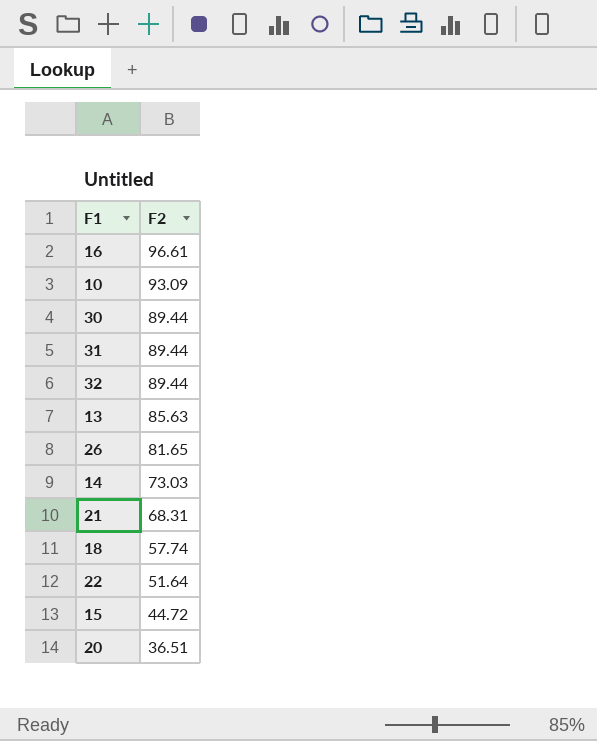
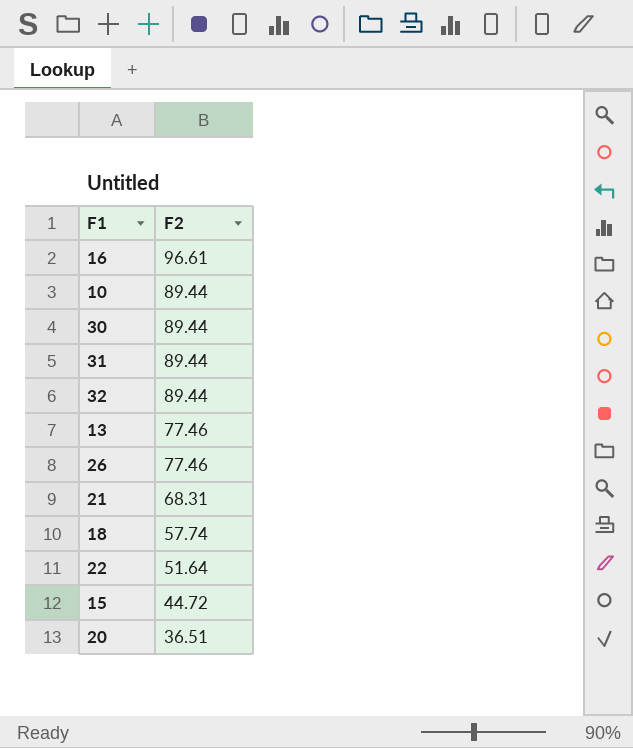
row 14: 73.03 -> none
10 | F2: 93.09 -> 89.44
13 | F2: 85.63 -> 77.46
26 | F2: 81.65 -> 77.46

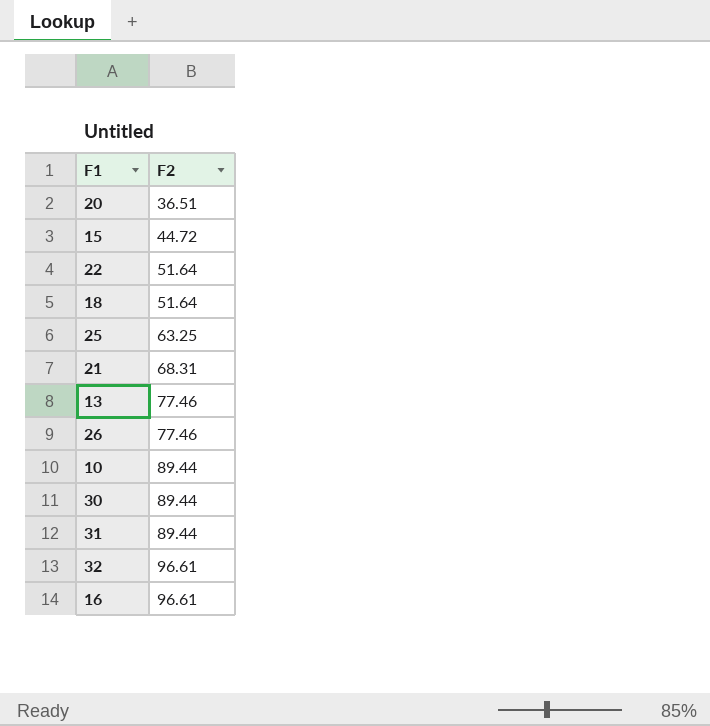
row order: F2 descending -> F2 ascending
18 | F2: 57.74 -> 51.64
row 25: none -> 63.25
32 | F2: 89.44 -> 96.61

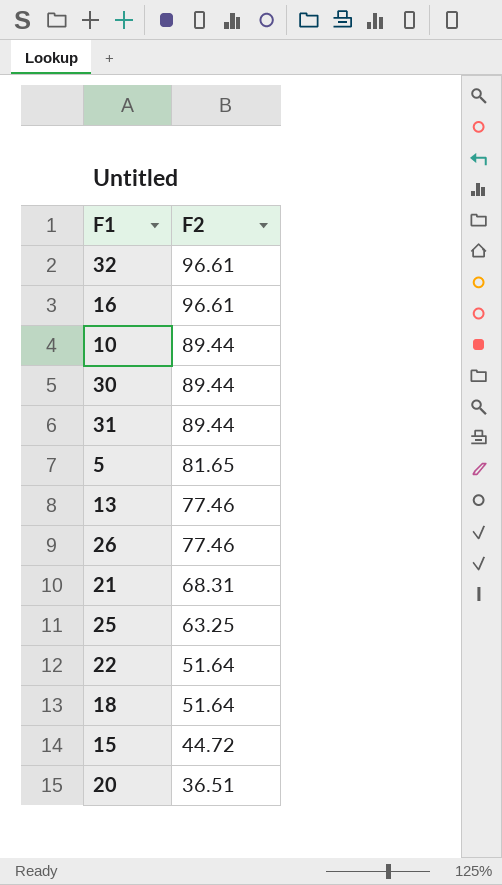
row order: F2 ascending -> F2 descending
row 5: none -> 81.65

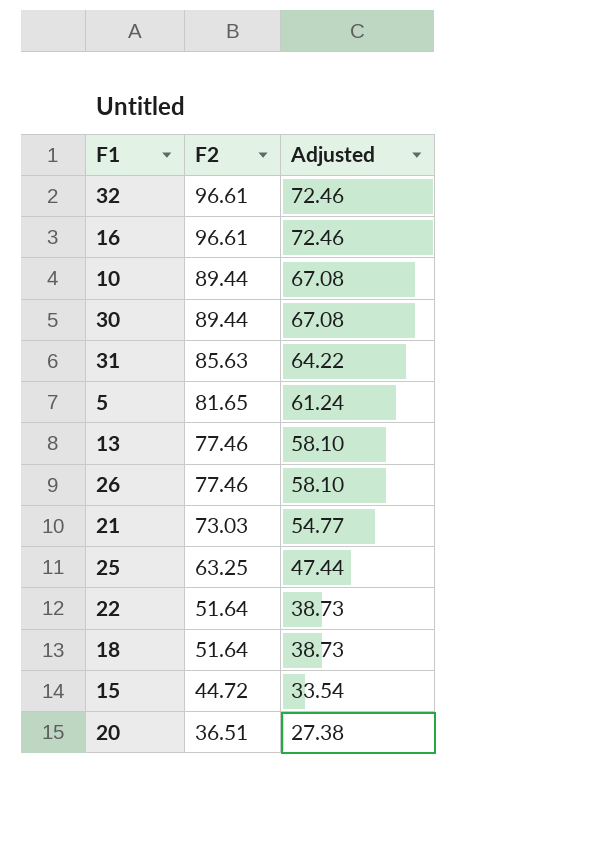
column Adjusted | formula: none -> [F2] * 0.75
31 | F2: 89.44 -> 85.63
21 | F2: 68.31 -> 73.03

